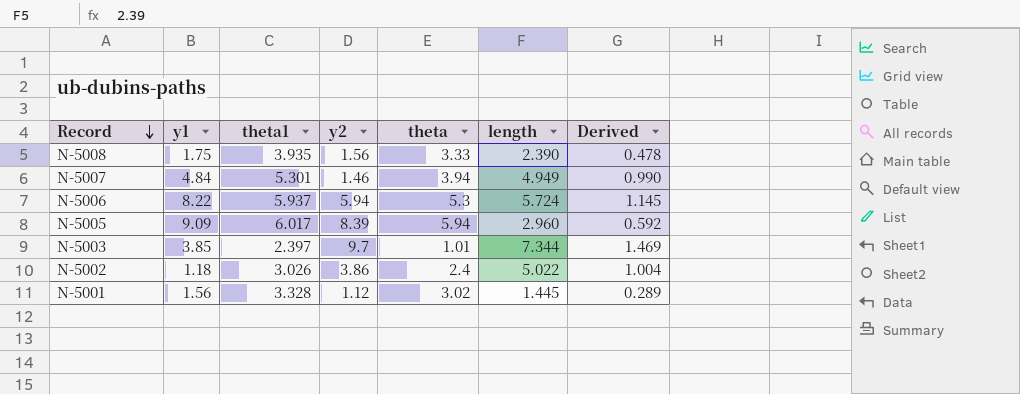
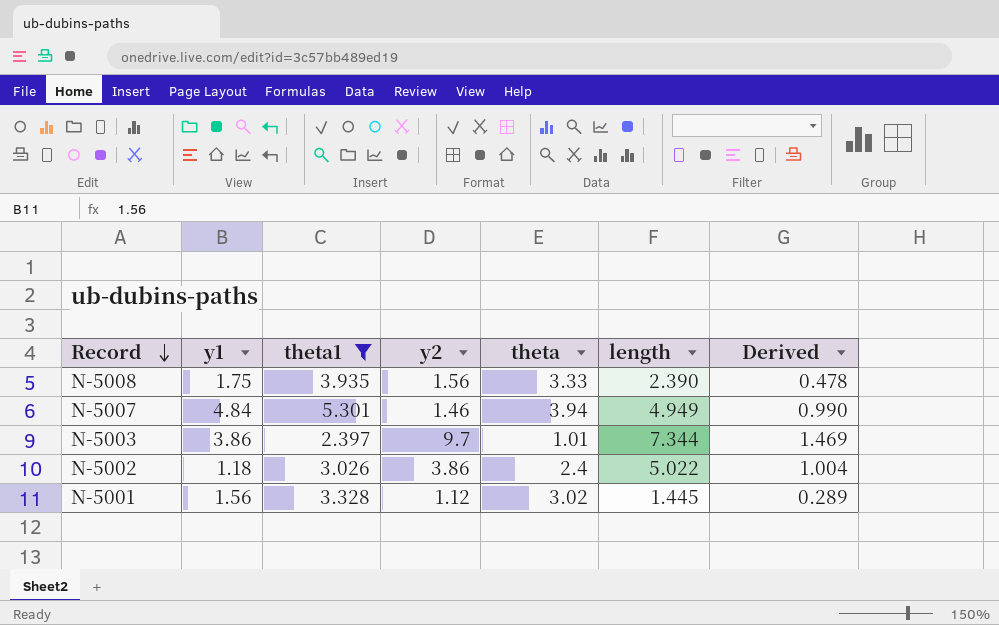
filter: none -> theta1 <= 5.301
N-5003 | y1: 3.85 -> 3.86

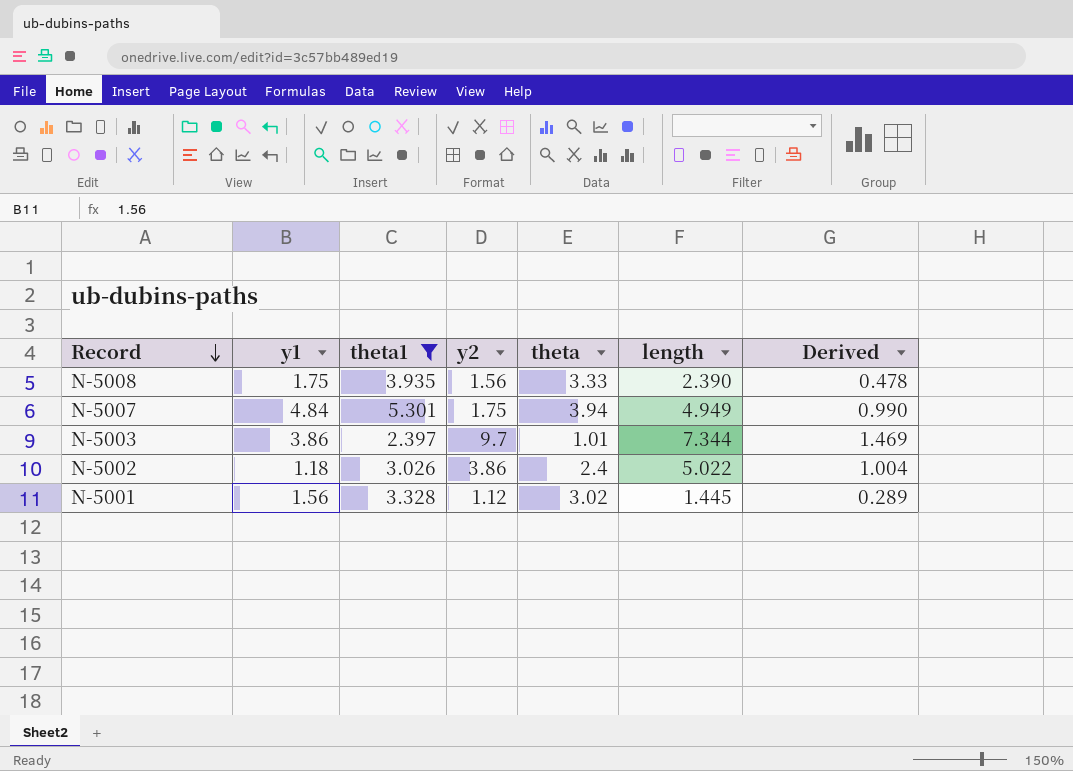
N-5007 | y2: 1.46 -> 1.75

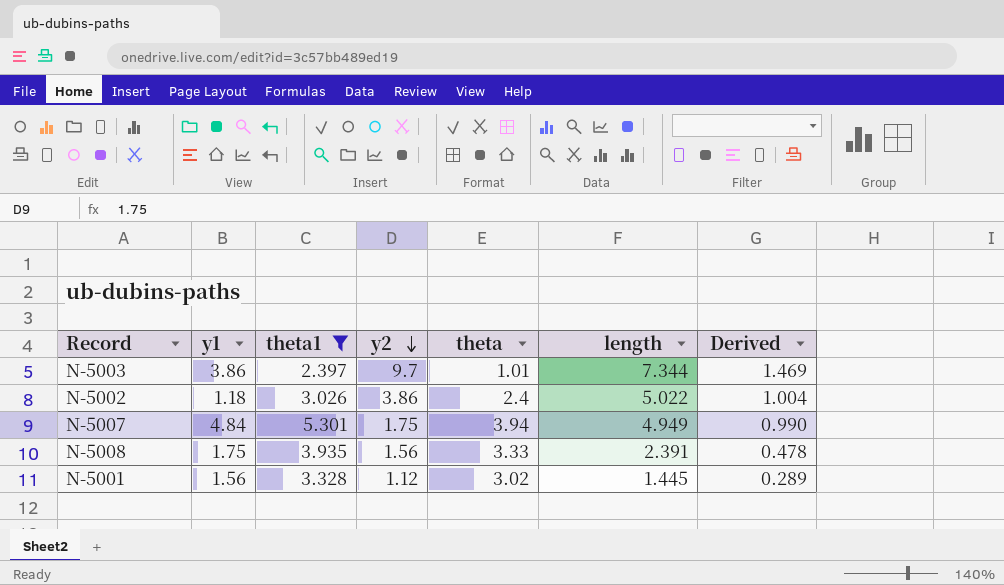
row order: Record descending -> y2 descending
N-5008 | length: 2.390 -> 2.391

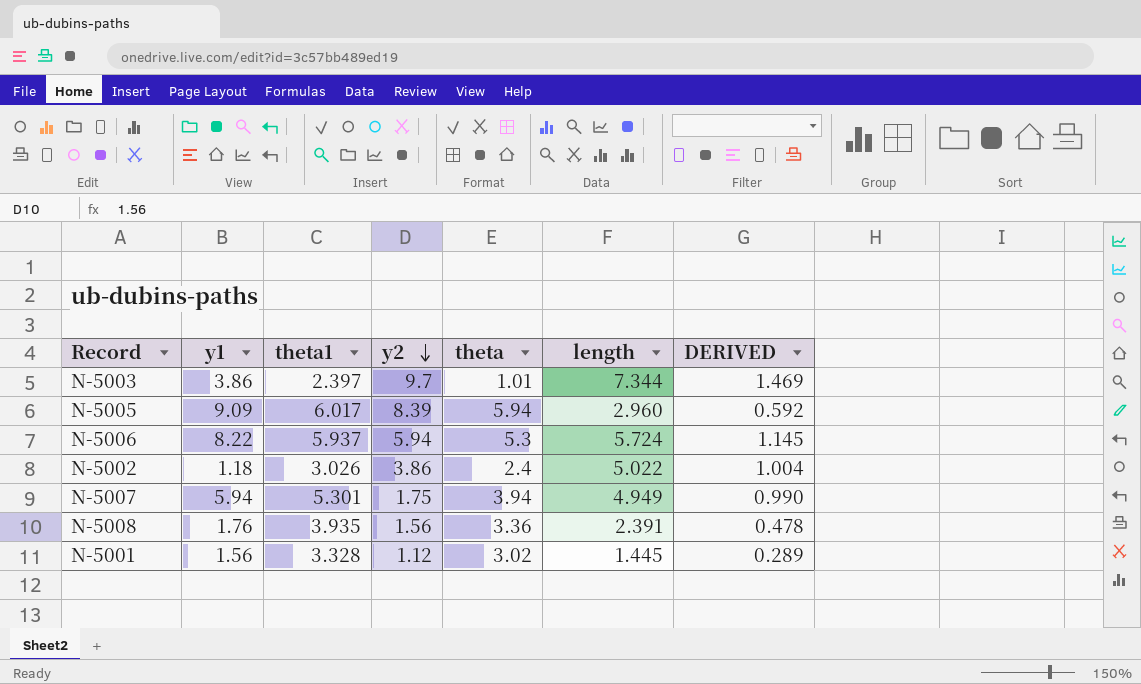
filter: theta1 <= 5.301 -> none
column name: Derived -> DERIVED
N-5007 | y1: 4.84 -> 5.94
N-5008 | y1: 1.75 -> 1.76
N-5008 | theta: 3.33 -> 3.36

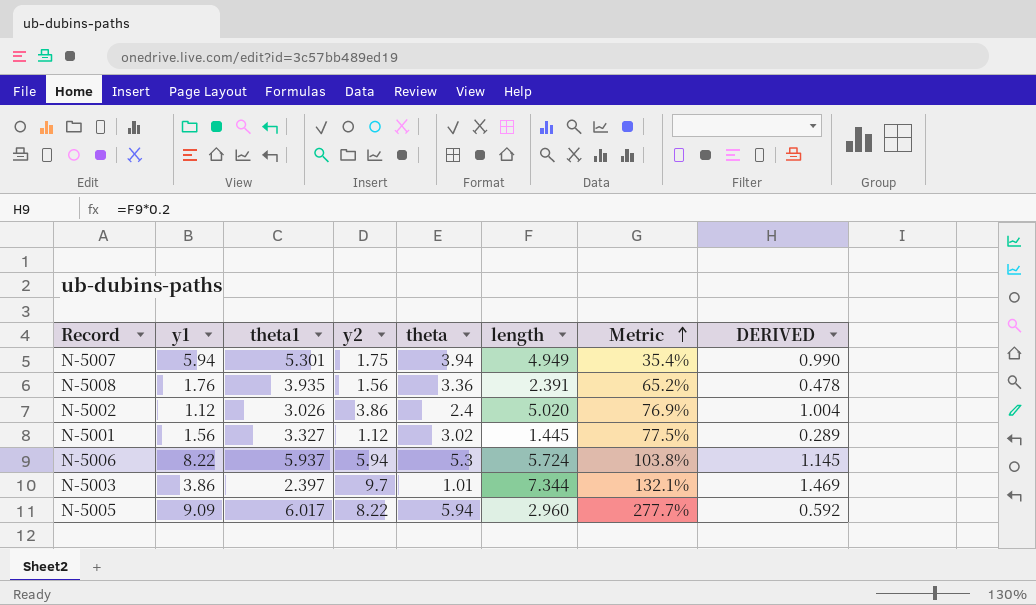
row order: y2 descending -> Metric ascending
column Metric | formula: none -> [y2] / [length]
N-5002 | y1: 1.18 -> 1.12
N-5002 | length: 5.022 -> 5.020
N-5001 | theta1: 3.328 -> 3.327
N-5005 | y2: 8.39 -> 8.22

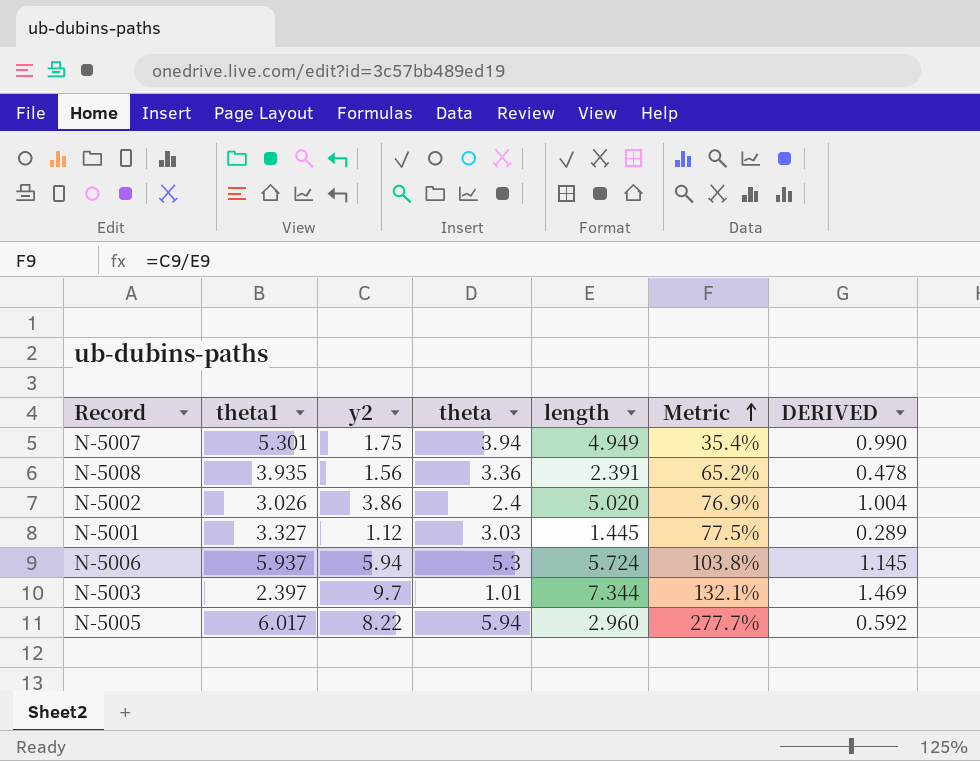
column y1 | position: 2 -> none
N-5001 | theta: 3.02 -> 3.03

